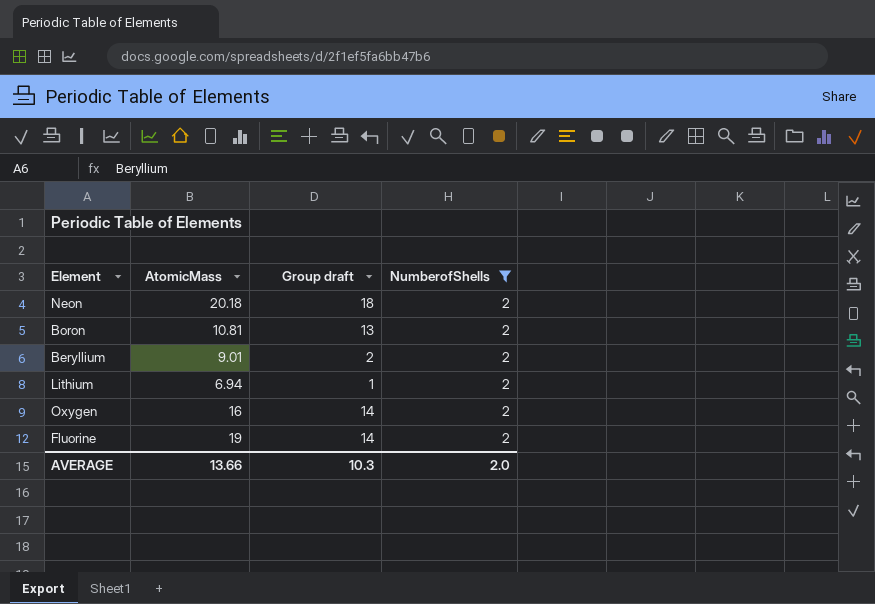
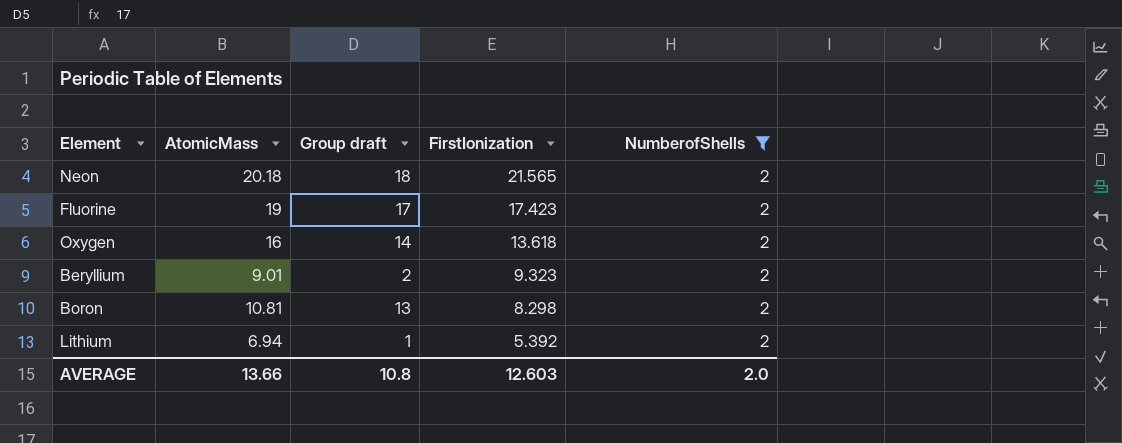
row order: none -> FirstIonization descending
column FirstIonization | position: none -> 4
Fluorine | Group draft: 14 -> 17
AVERAGE | Group draft: 10.3 -> 10.8

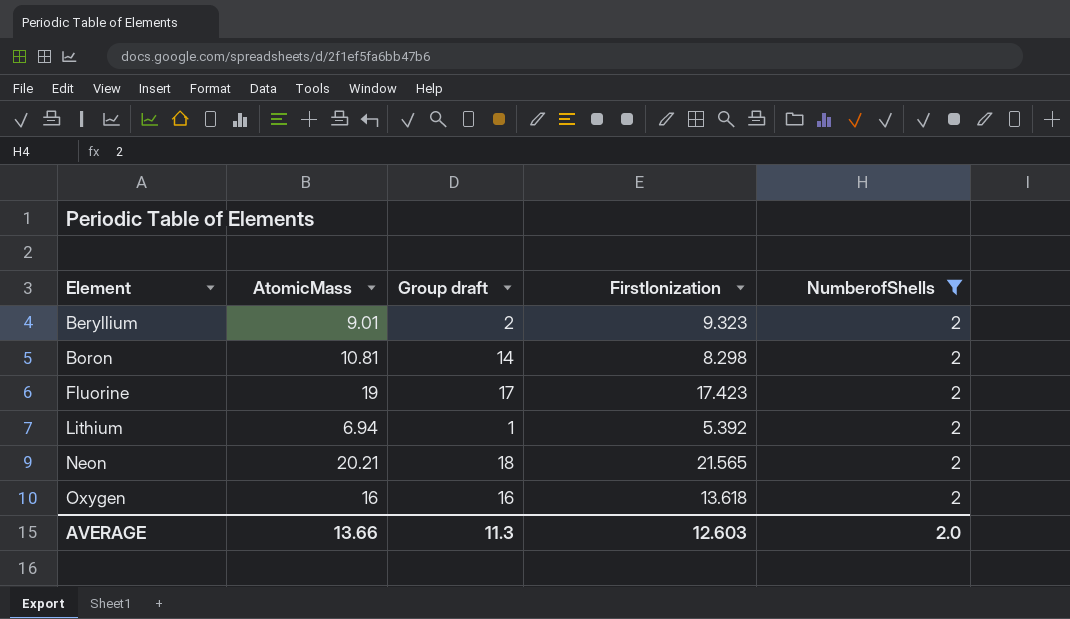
row order: FirstIonization descending -> Element ascending
Boron | Group draft: 13 -> 14
Neon | AtomicMass: 20.18 -> 20.21
Oxygen | Group draft: 14 -> 16
AVERAGE | Group draft: 10.8 -> 11.3

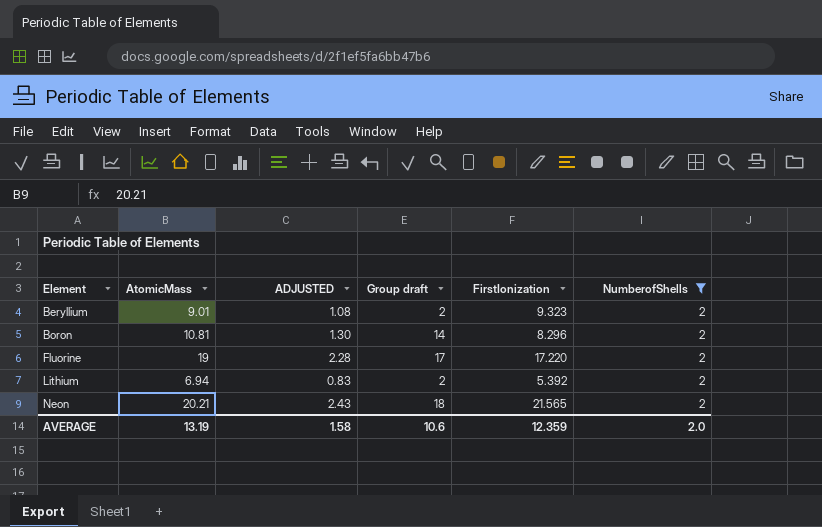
column ADJUSTED | formula: none -> [AtomicMass] * 0.12
row Oxygen: 16 | 16 | 13.618 | 2 -> none
Boron | FirstIonization: 8.298 -> 8.296
Fluorine | FirstIonization: 17.423 -> 17.220
Lithium | Group draft: 1 -> 2
AVERAGE | AtomicMass: 13.66 -> 13.19
AVERAGE | Group draft: 11.3 -> 10.6
AVERAGE | FirstIonization: 12.603 -> 12.359

